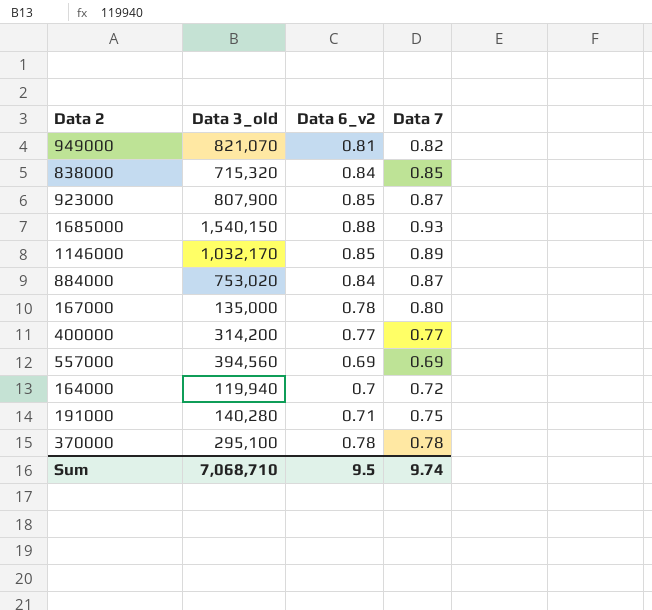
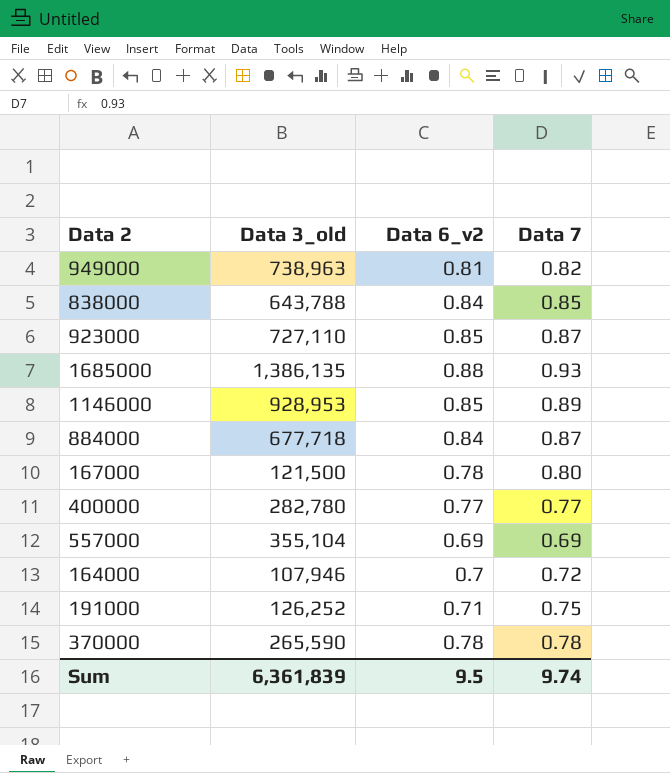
949000 | Data 3_old: 821,070 -> 738,963
838000 | Data 3_old: 715,320 -> 643,788
923000 | Data 3_old: 807,900 -> 727,110
1685000 | Data 3_old: 1,540,150 -> 1,386,135
1146000 | Data 3_old: 1,032,170 -> 928,953
884000 | Data 3_old: 753,020 -> 677,718
167000 | Data 3_old: 135,000 -> 121,500
400000 | Data 3_old: 314,200 -> 282,780
557000 | Data 3_old: 394,560 -> 355,104
164000 | Data 3_old: 119,940 -> 107,946
191000 | Data 3_old: 140,280 -> 126,252
370000 | Data 3_old: 295,100 -> 265,590
Sum | Data 3_old: 7,068,710 -> 6,361,839

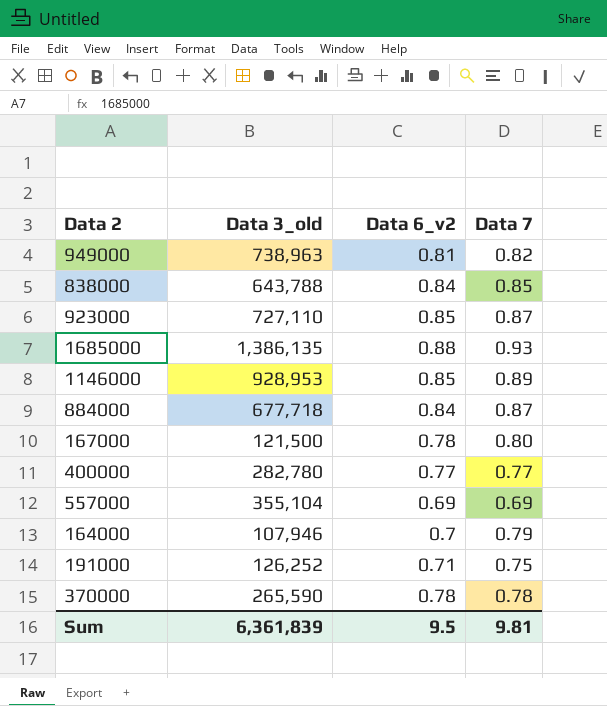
164000 | Data 7: 0.72 -> 0.79
Sum | Data 7: 9.74 -> 9.81

